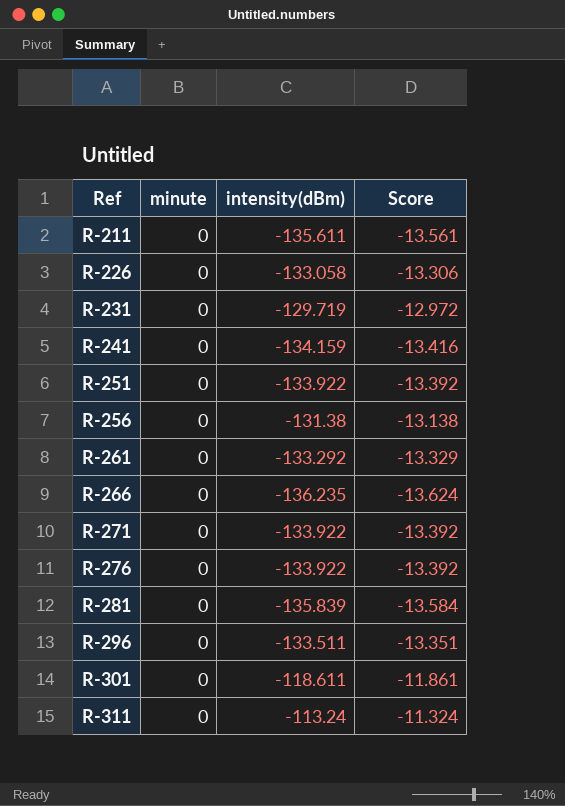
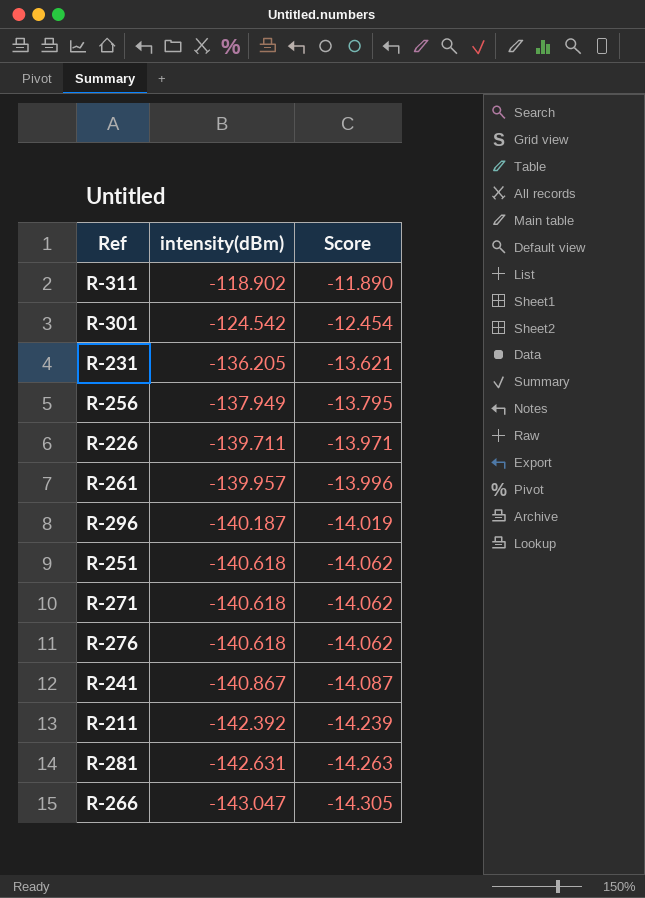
row order: Ref ascending -> intensity(dBm) descending
column minute | position: 2 -> none
R-311 | intensity(dBm): -113.24 -> -118.902
R-311 | Score: -11.324 -> -11.890
R-301 | intensity(dBm): -118.611 -> -124.542
R-301 | Score: -11.861 -> -12.454
R-231 | intensity(dBm): -129.719 -> -136.205
R-231 | Score: -12.972 -> -13.621
R-256 | intensity(dBm): -131.38 -> -137.949
R-256 | Score: -13.138 -> -13.795
R-226 | intensity(dBm): -133.058 -> -139.711
R-226 | Score: -13.306 -> -13.971
R-261 | intensity(dBm): -133.292 -> -139.957
R-261 | Score: -13.329 -> -13.996
R-296 | intensity(dBm): -133.511 -> -140.187
R-296 | Score: -13.351 -> -14.019
R-251 | intensity(dBm): -133.922 -> -140.618
R-251 | Score: -13.392 -> -14.062
R-271 | intensity(dBm): -133.922 -> -140.618
R-271 | Score: -13.392 -> -14.062
R-276 | intensity(dBm): -133.922 -> -140.618
R-276 | Score: -13.392 -> -14.062
R-241 | intensity(dBm): -134.159 -> -140.867
R-241 | Score: -13.416 -> -14.087
R-211 | intensity(dBm): -135.611 -> -142.392
R-211 | Score: -13.561 -> -14.239
R-281 | intensity(dBm): -135.839 -> -142.631
R-281 | Score: -13.584 -> -14.263
R-266 | intensity(dBm): -136.235 -> -143.047
R-266 | Score: -13.624 -> -14.305

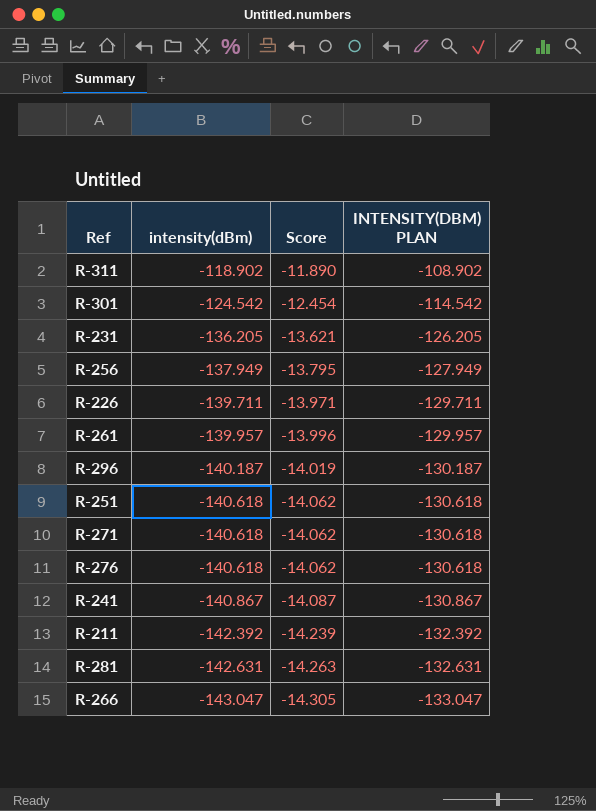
column INTENSITY(DBM) PLAN | formula: none -> [intensity(dBm)] + 10

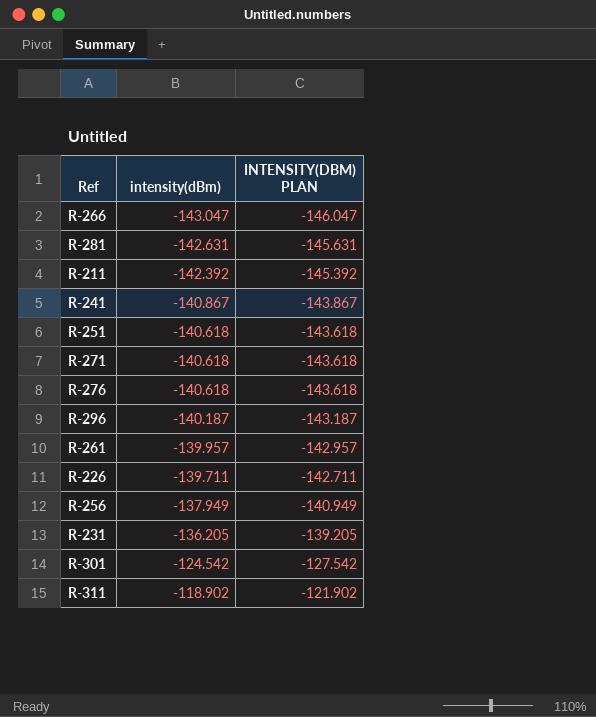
row order: intensity(dBm) descending -> intensity(dBm) ascending
column Score | formula: [intensity(dBm)] * 0.1 -> none
column INTENSITY(DBM) PLAN | formula: [intensity(dBm)] + 10 -> [intensity(dBm)] - 3

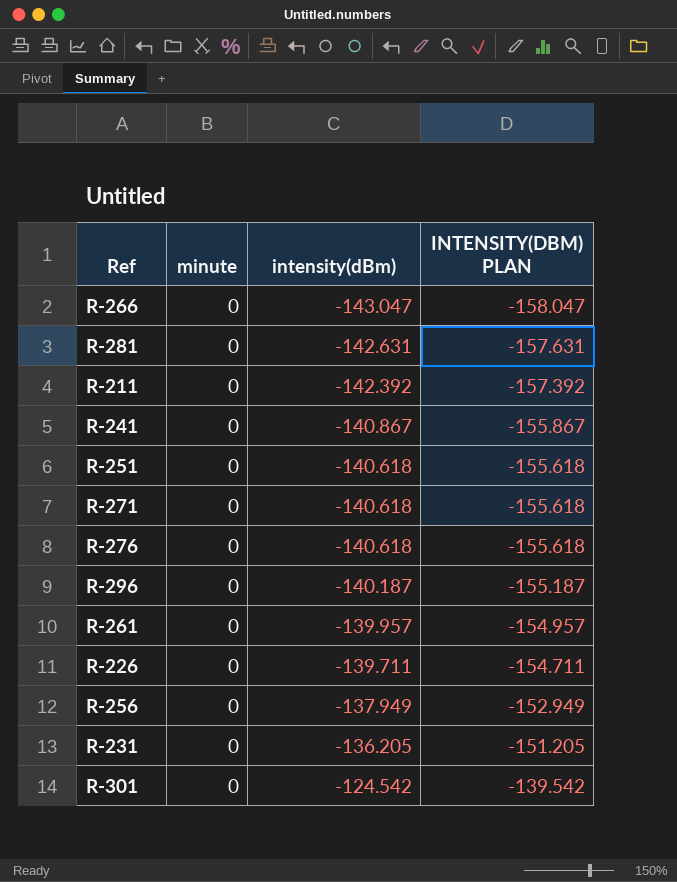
column minute | position: none -> 2
column INTENSITY(DBM) PLAN | formula: [intensity(dBm)] - 3 -> [intensity(dBm)] - 15
row R-311: -118.902 | -121.902 -> none

